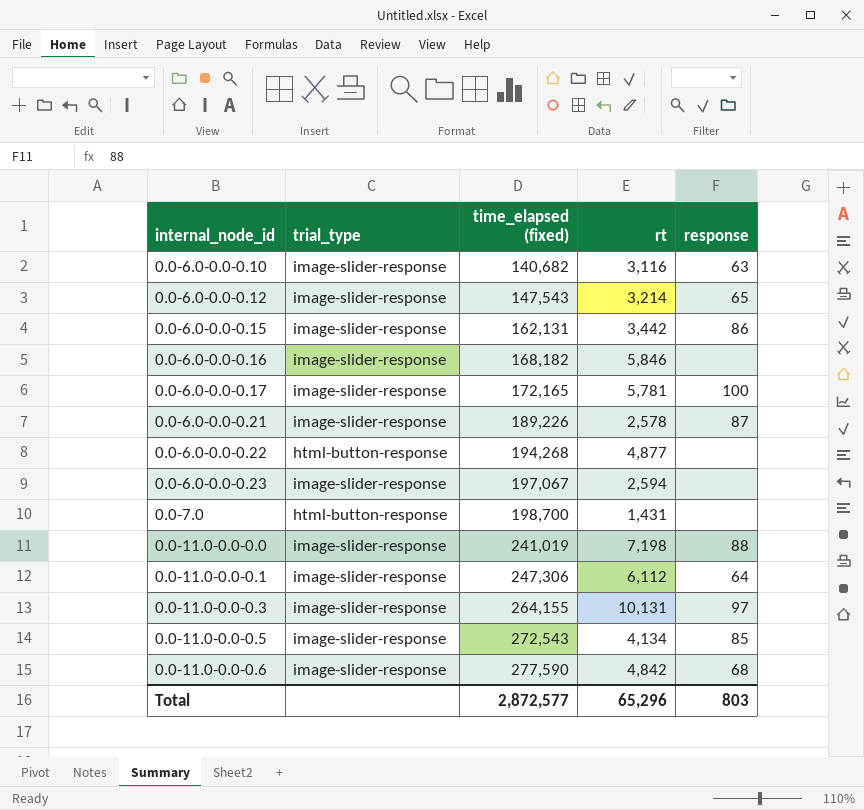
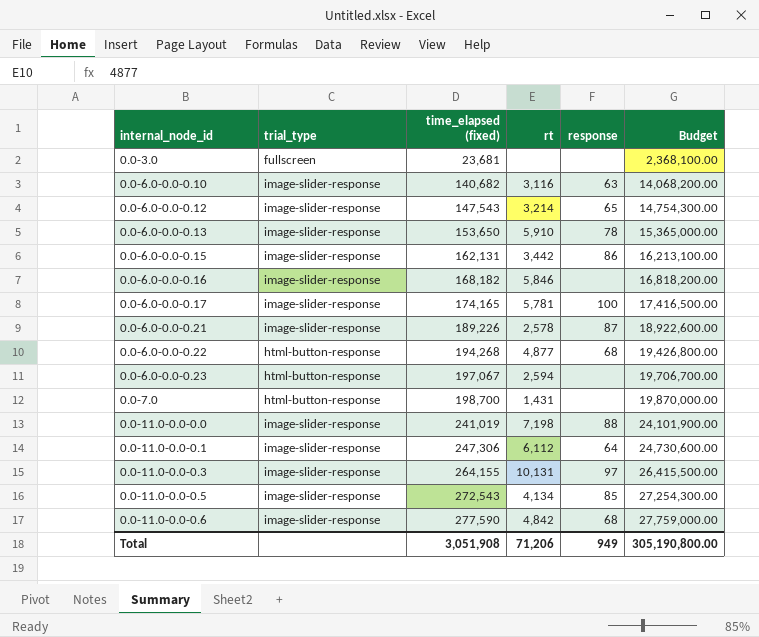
column Budget | formula: none -> [time_elapsed (fixed)] * 100
row 0.0-3.0: none -> fullscreen | 23,681 | none | none | 2,368,100.00
row 0.0-6.0-0.0-0.13: none -> image-slider-response | 153,650 | 5,910 | 78 | 15,365,000.00
0.0-6.0-0.0-0.17 | time_elapsed (fixed): 172,165 -> 174,165
0.0-6.0-0.0-0.22 | response: none -> 68
0.0-6.0-0.0-0.23 | trial_type: image-slider-response -> html-button-response
Total | time_elapsed (fixed): 2,872,577 -> 3,051,908
Total | rt: 65,296 -> 71,206
Total | response: 803 -> 949

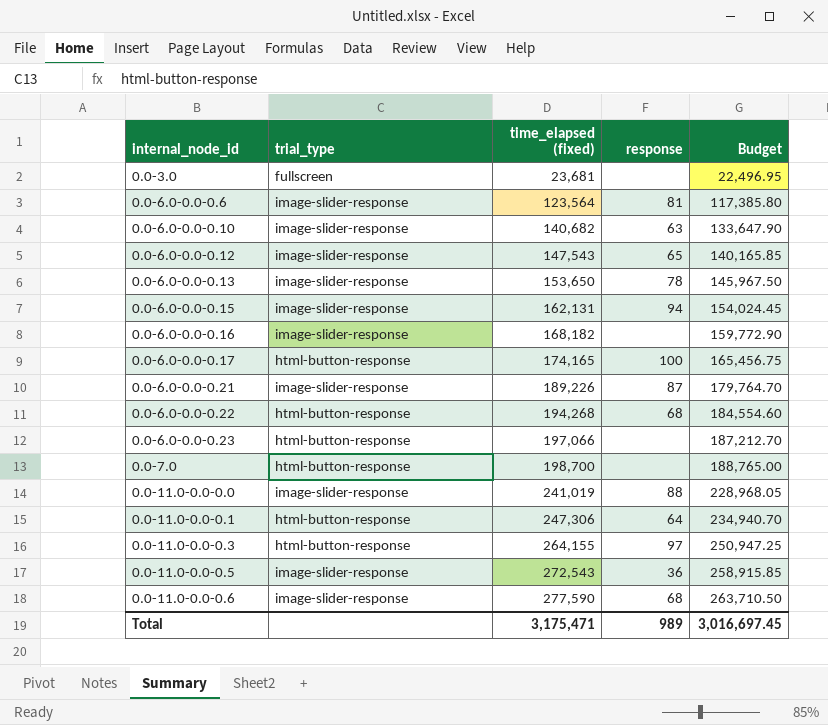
column rt | position: 4 -> none
column Budget | formula: [time_elapsed (fixed)] * 100 -> [time_elapsed (fixed)] * 0.95
row 0.0-6.0-0.0-0.6: none -> image-slider-response | 123,564 | 81 | 117,385.80
0.0-6.0-0.0-0.15 | response: 86 -> 94
0.0-6.0-0.0-0.17 | trial_type: image-slider-response -> html-button-response
0.0-6.0-0.0-0.23 | time_elapsed (fixed): 197,067 -> 197,066
0.0-11.0-0.0-0.1 | trial_type: image-slider-response -> html-button-response
0.0-11.0-0.0-0.3 | trial_type: image-slider-response -> html-button-response
0.0-11.0-0.0-0.5 | response: 85 -> 36
Total | time_elapsed (fixed): 3,051,908 -> 3,175,471
Total | response: 949 -> 989
Total | Budget: 305,190,800.00 -> 3,016,697.45

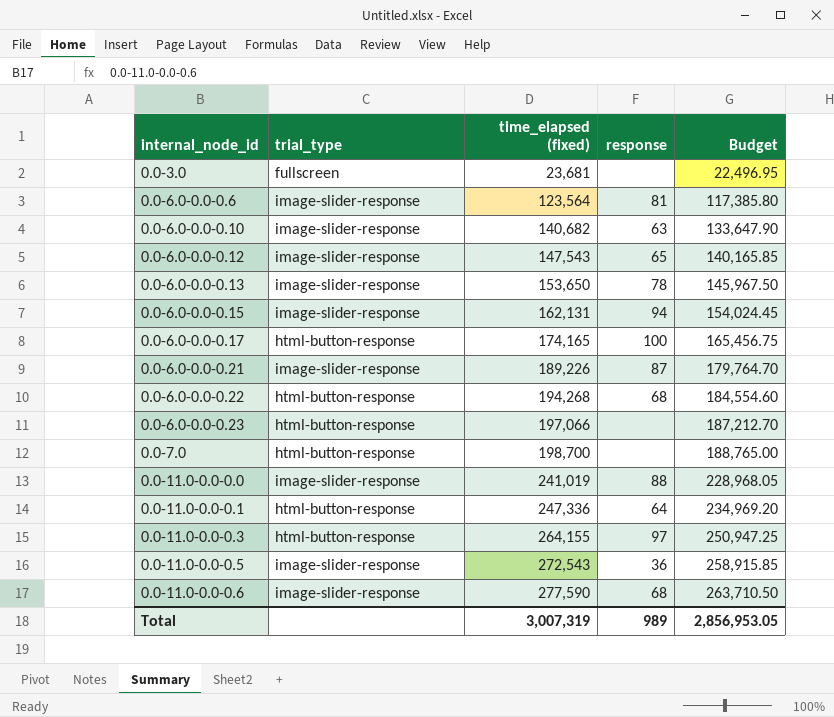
row 0.0-6.0-0.0-0.16: image-slider-response | 168,182 | none | 159,772.90 -> none
0.0-11.0-0.0-0.1 | time_elapsed (fixed): 247,306 -> 247,336
0.0-11.0-0.0-0.1 | Budget: 234,940.70 -> 234,969.20
Total | time_elapsed (fixed): 3,175,471 -> 3,007,319
Total | Budget: 3,016,697.45 -> 2,856,953.05

